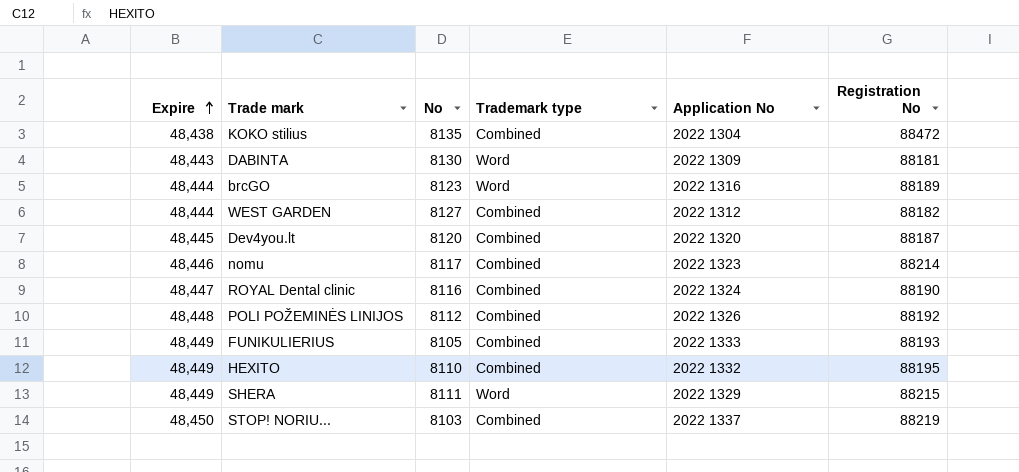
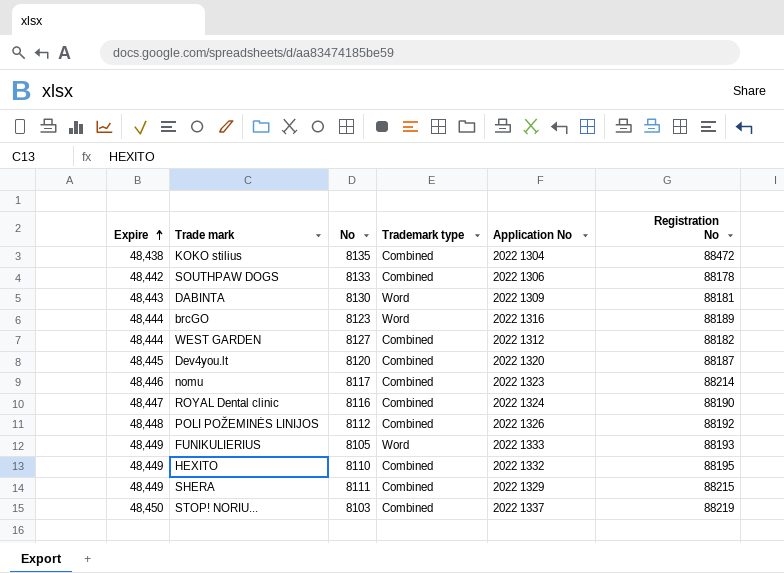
row SOUTHPAW DOGS: none -> 48,442 | 8133 | Combined | 2022 1306 | 88178
FUNIKULIERIUS | Trademark type: Combined -> Word
SHERA | Trademark type: Word -> Combined

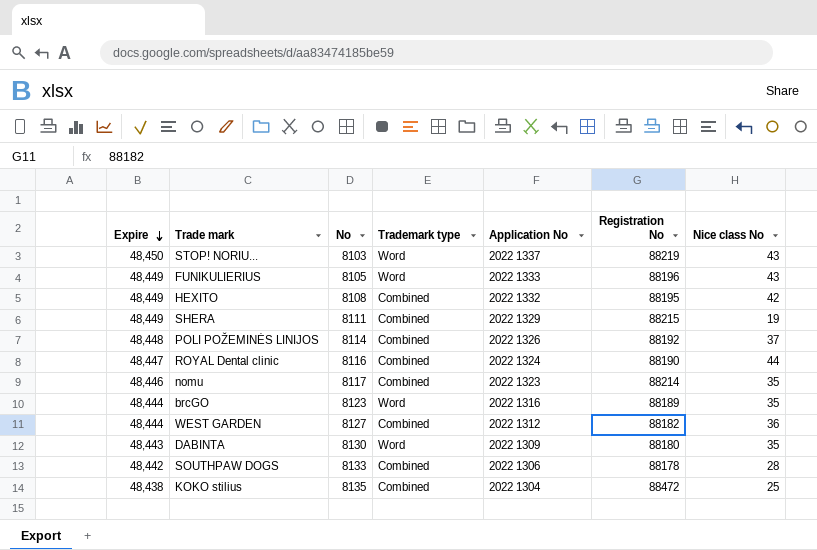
row order: Expire ascending -> Expire descending
column Nice class No | position: none -> 7
row Dev4you.lt: 48,445 | 8120 | Combined | 2022 1320 | 88187 -> none
STOP! NORIU... | Trademark type: Combined -> Word
FUNIKULIERIUS | Registration No: 88193 -> 88196
HEXITO | No: 8110 -> 8108
POLI POŽEMINĖS LINIJOS | No: 8112 -> 8114
DABINTA | Registration No: 88181 -> 88180

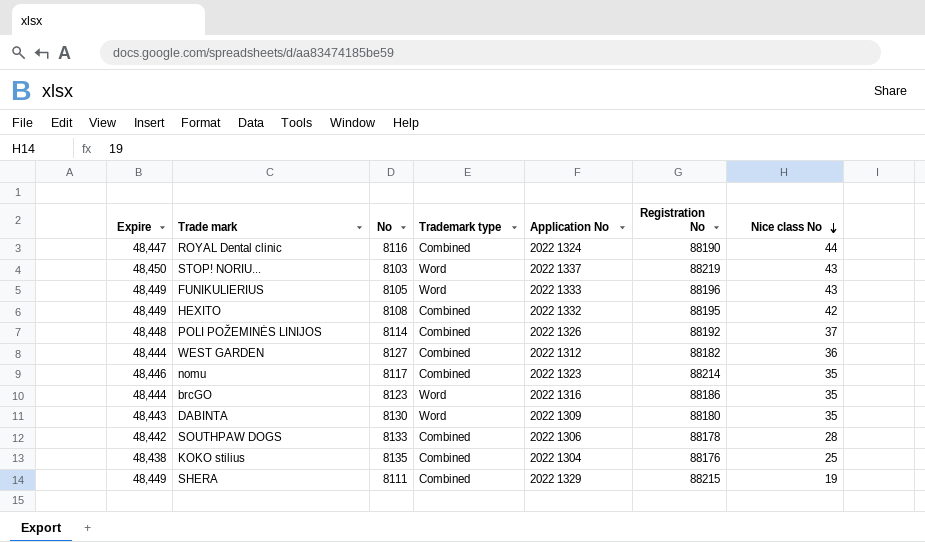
row order: Expire descending -> Nice class No descending
brcGO | Registration No: 88189 -> 88186
KOKO stilius | Registration No: 88472 -> 88176

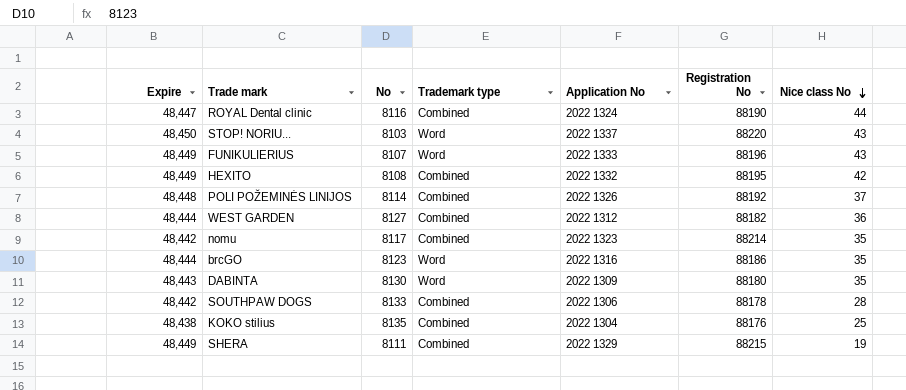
STOP! NORIU... | Registration No: 88219 -> 88220
FUNIKULIERIUS | No: 8105 -> 8107
nomu | Expire: 48,446 -> 48,442

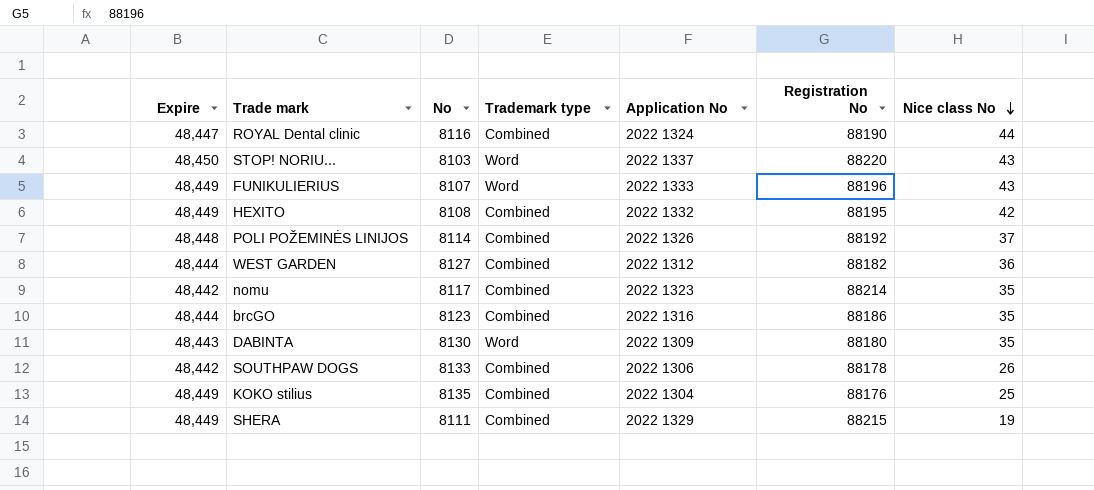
brcGO | Trademark type: Word -> Combined
SOUTHPAW DOGS | Nice class No: 28 -> 26
KOKO stilius | Expire: 48,438 -> 48,449

